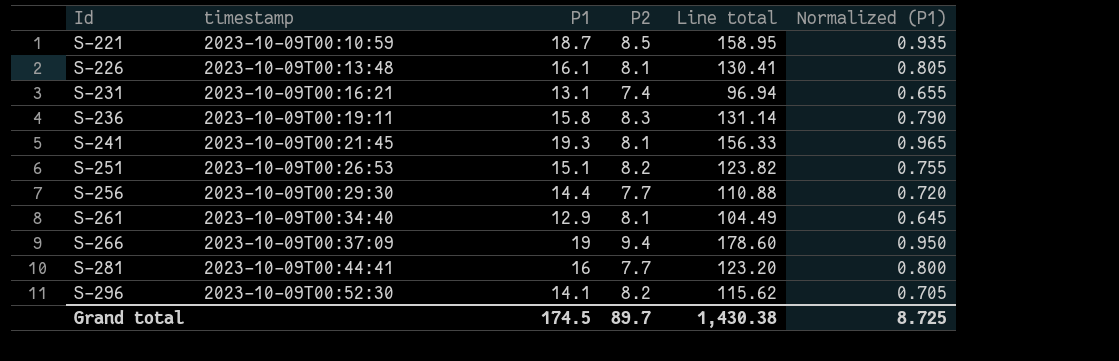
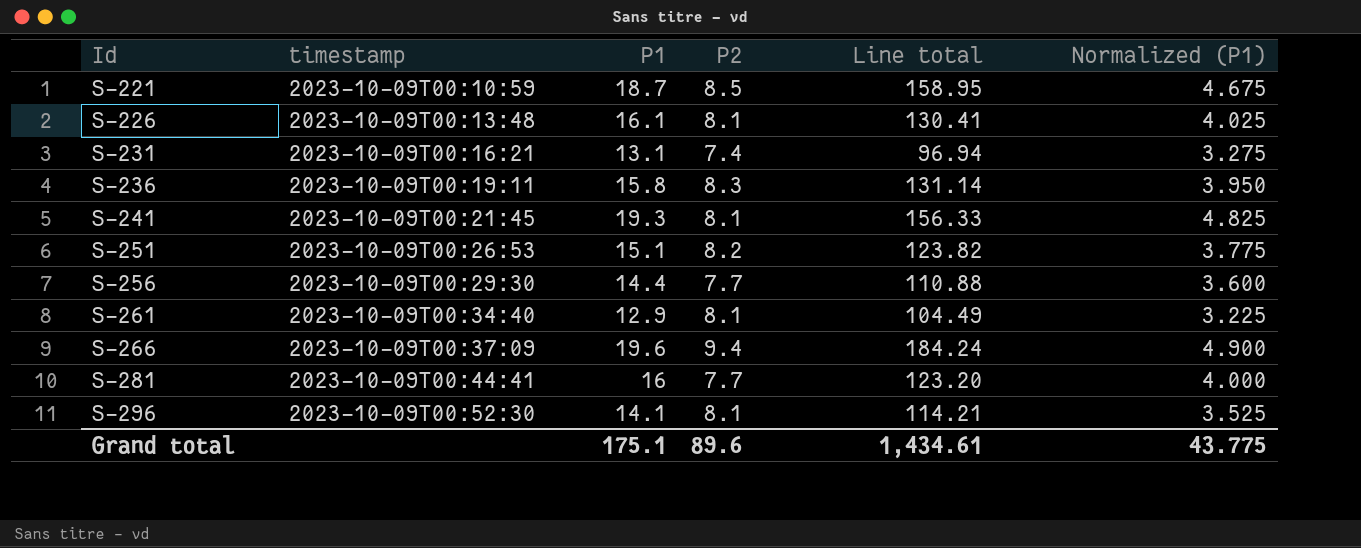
column Normalized (P1) | formula: [P1] * 0.05 -> [P1] * 0.25
S-266 | P1: 19 -> 19.6
S-266 | Line total: 178.60 -> 184.24
S-296 | P2: 8.2 -> 8.1
S-296 | Line total: 115.62 -> 114.21
Grand total | P1: 174.5 -> 175.1
Grand total | P2: 89.7 -> 89.6
Grand total | Line total: 1,430.38 -> 1,434.61
Grand total | Normalized (P1): 8.725 -> 43.775

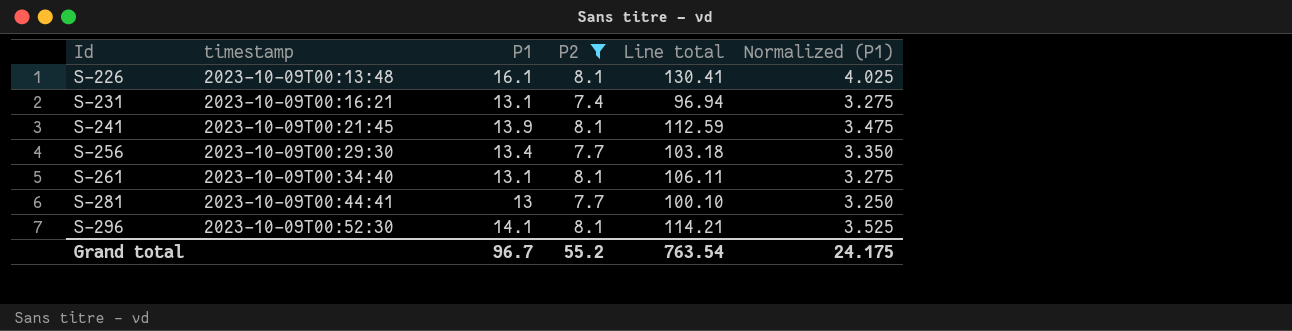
filter: none -> P2 <= 8.1
S-241 | P1: 19.3 -> 13.9
S-241 | Line total: 156.33 -> 112.59
S-241 | Normalized (P1): 4.825 -> 3.475
S-256 | P1: 14.4 -> 13.4
S-256 | Line total: 110.88 -> 103.18
S-256 | Normalized (P1): 3.600 -> 3.350
S-261 | P1: 12.9 -> 13.1
S-261 | Line total: 104.49 -> 106.11
S-261 | Normalized (P1): 3.225 -> 3.275
S-281 | P1: 16 -> 13
S-281 | Line total: 123.20 -> 100.10
S-281 | Normalized (P1): 4.000 -> 3.250
Grand total | P1: 175.1 -> 96.7
Grand total | P2: 89.6 -> 55.2
Grand total | Line total: 1,434.61 -> 763.54
Grand total | Normalized (P1): 43.775 -> 24.175

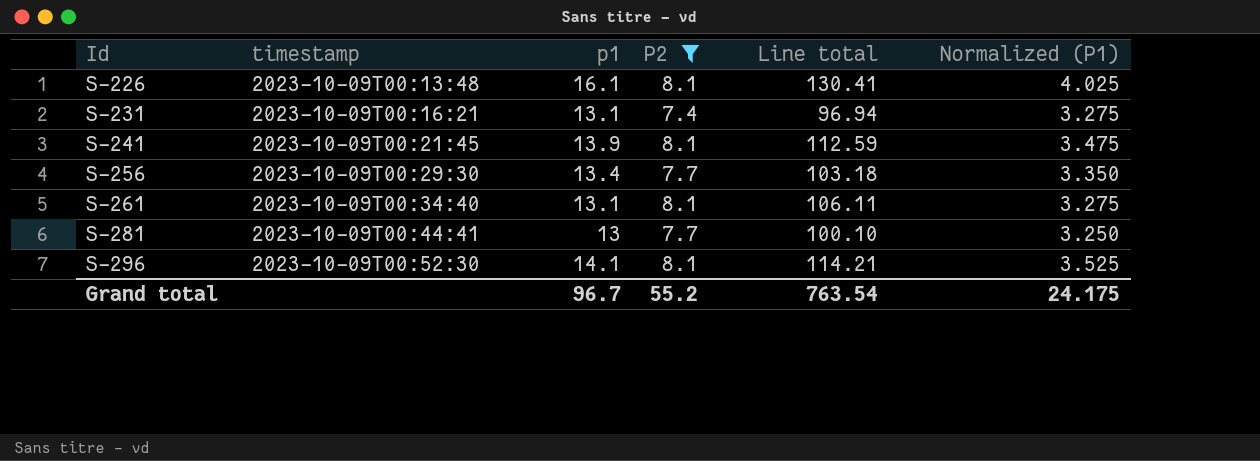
column name: P1 -> p1

